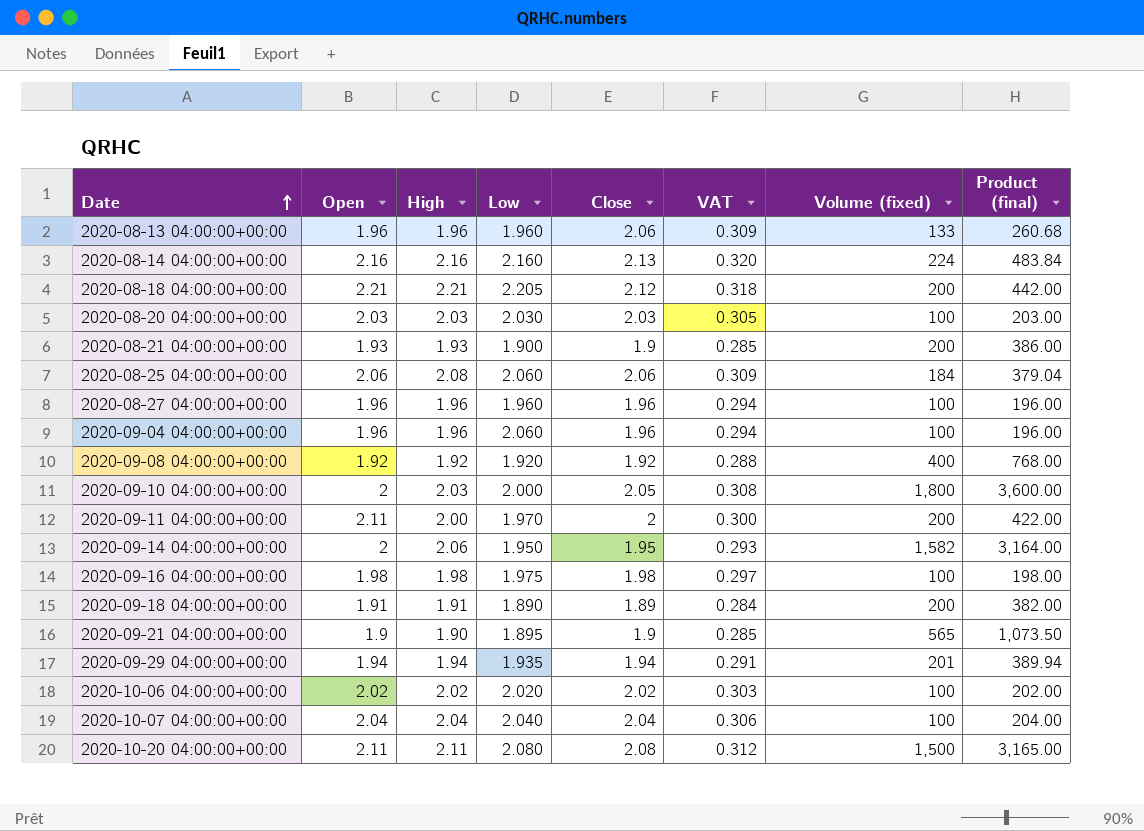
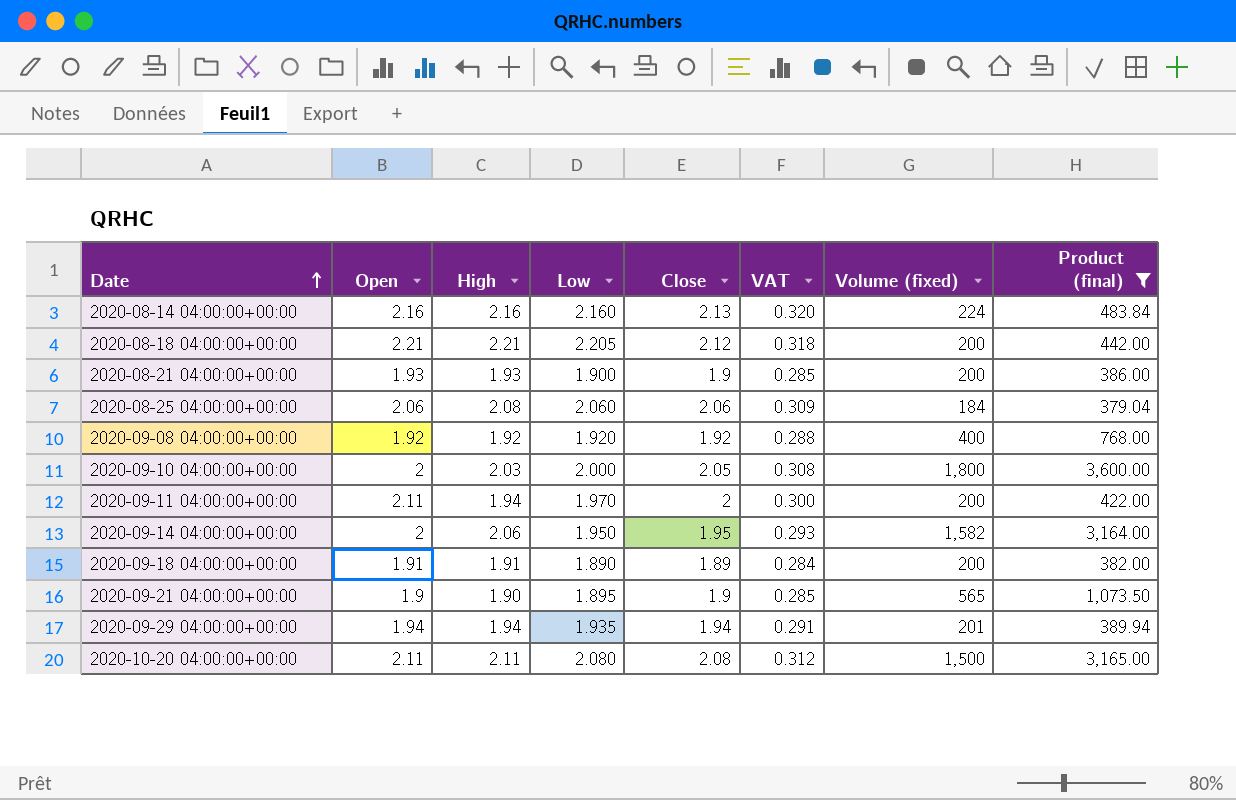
filter: none -> Product (final) >= 379.04
2020-09-11 04:00:00+00:00 | High: 2.00 -> 1.94

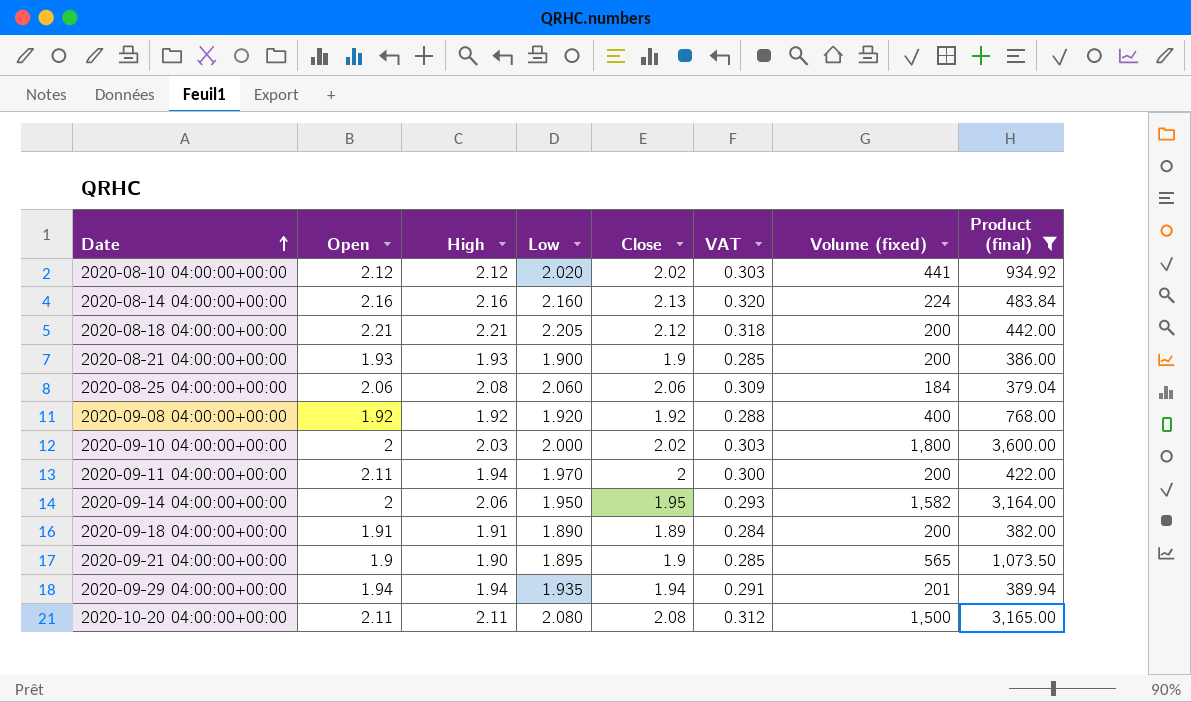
row 2020-08-10 04:00:00+00:00: none -> 2.12 | 2.12 | 2.020 | 2.02 | 0.303 | 441 | 934.92
2020-09-10 04:00:00+00:00 | Close: 2.05 -> 2.02
2020-09-10 04:00:00+00:00 | VAT: 0.308 -> 0.303

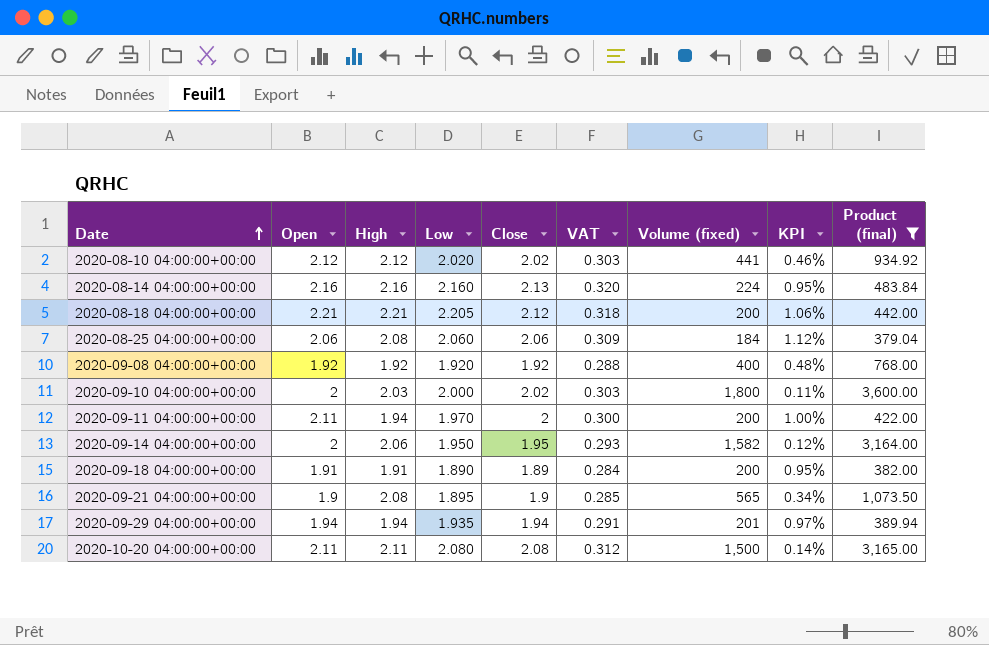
column KPI | formula: none -> [Close] / [Volume (fixed)]
row 2020-08-21 04:00:00+00:00: 1.93 | 1.93 | 1.900 | 1.9 | 0.285 | 200 | 386.00 -> none
2020-09-21 04:00:00+00:00 | High: 1.90 -> 2.08

